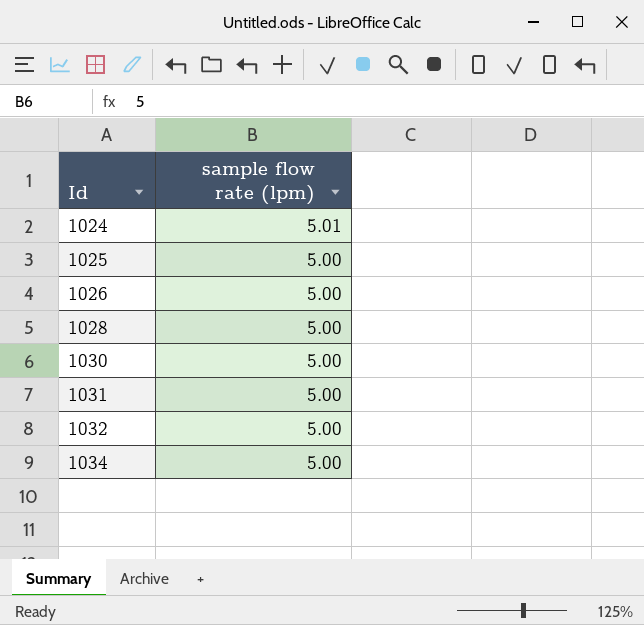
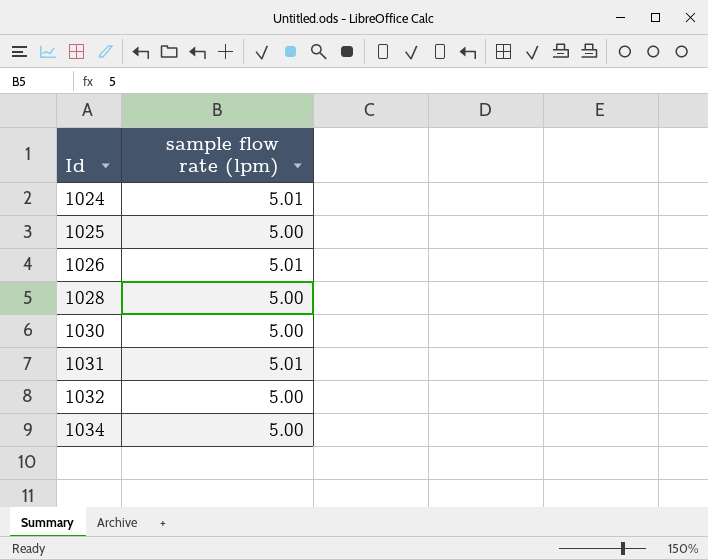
1026 | sample flow rate (lpm): 5.00 -> 5.01
1031 | sample flow rate (lpm): 5.00 -> 5.01

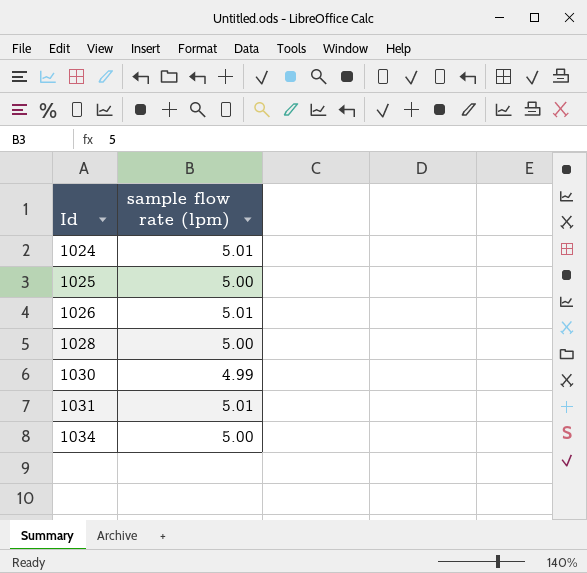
row 1032: 5.00 -> none
1030 | sample flow rate (lpm): 5.00 -> 4.99

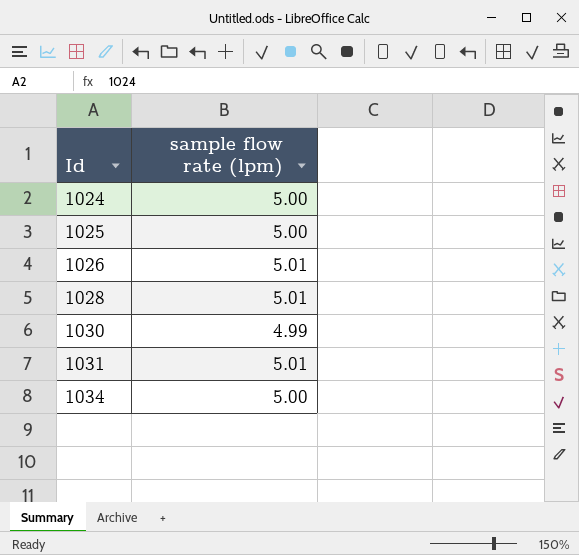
1024 | sample flow rate (lpm): 5.01 -> 5.00
1028 | sample flow rate (lpm): 5.00 -> 5.01

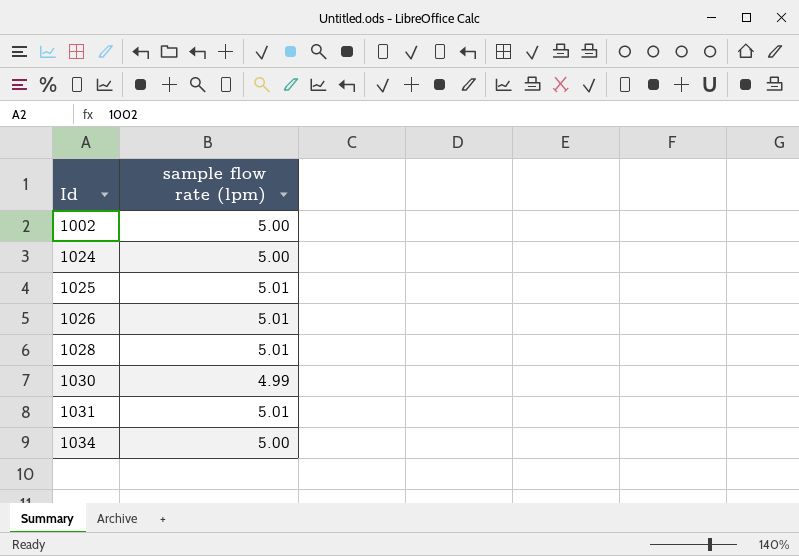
row 1002: none -> 5.00
1025 | sample flow rate (lpm): 5.00 -> 5.01

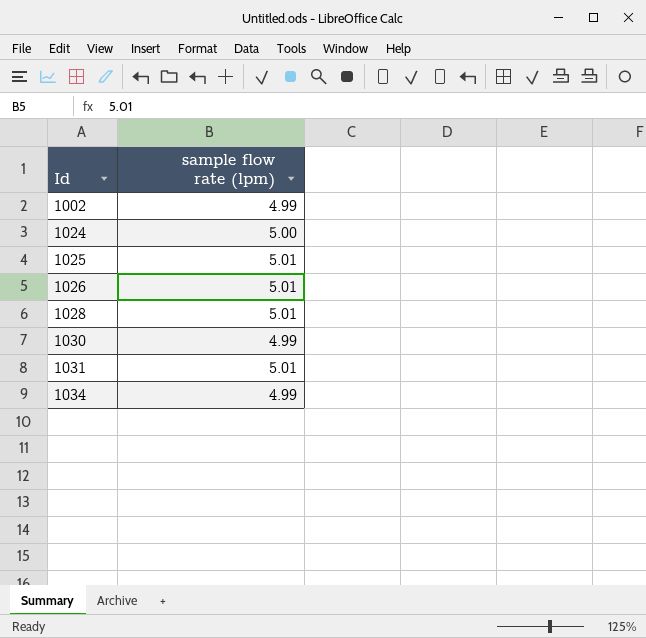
1002 | sample flow rate (lpm): 5.00 -> 4.99
1034 | sample flow rate (lpm): 5.00 -> 4.99

